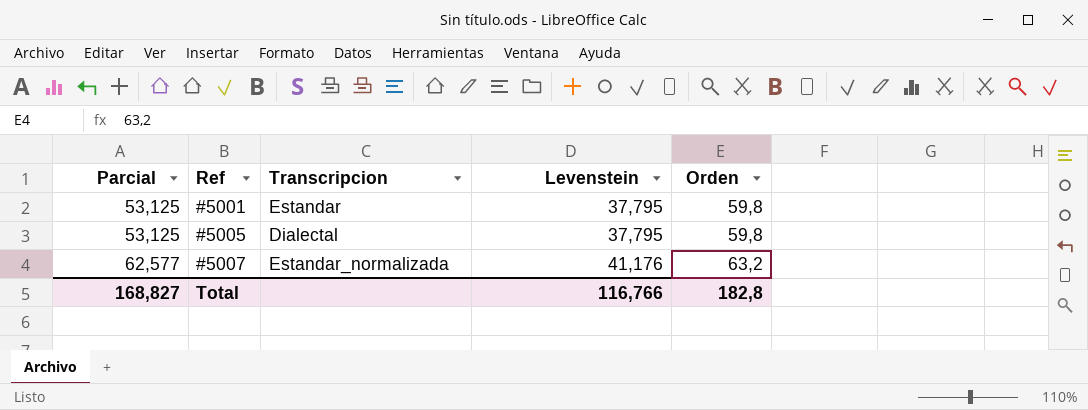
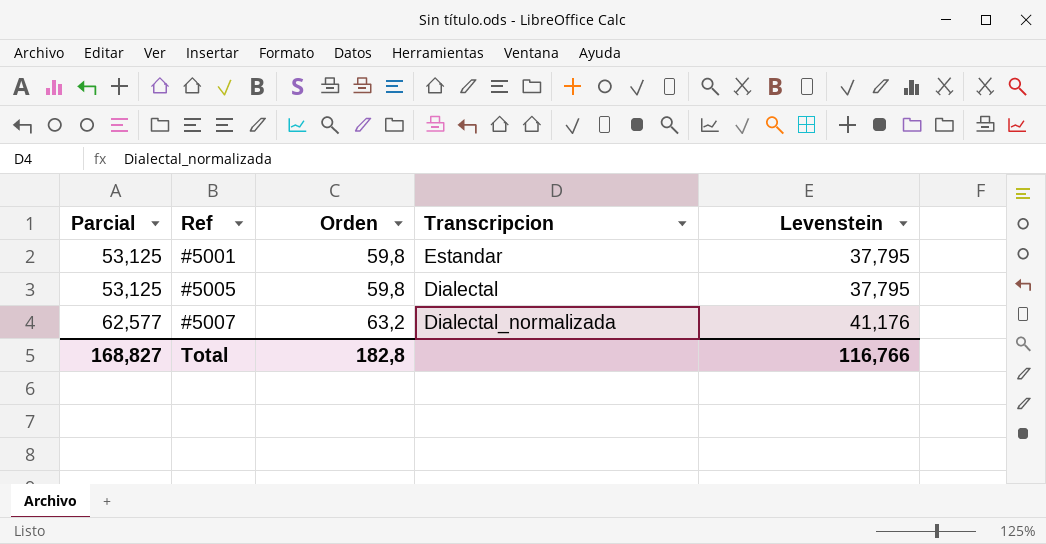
column Orden | position: 5 -> 3
#5007 | Transcripcion: Estandar_normalizada -> Dialectal_normalizada

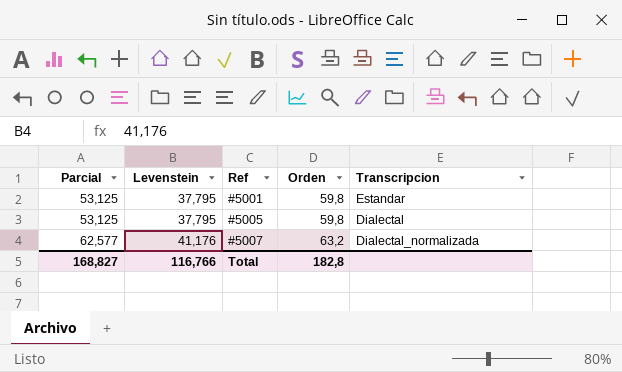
column Levenstein | position: 5 -> 2

